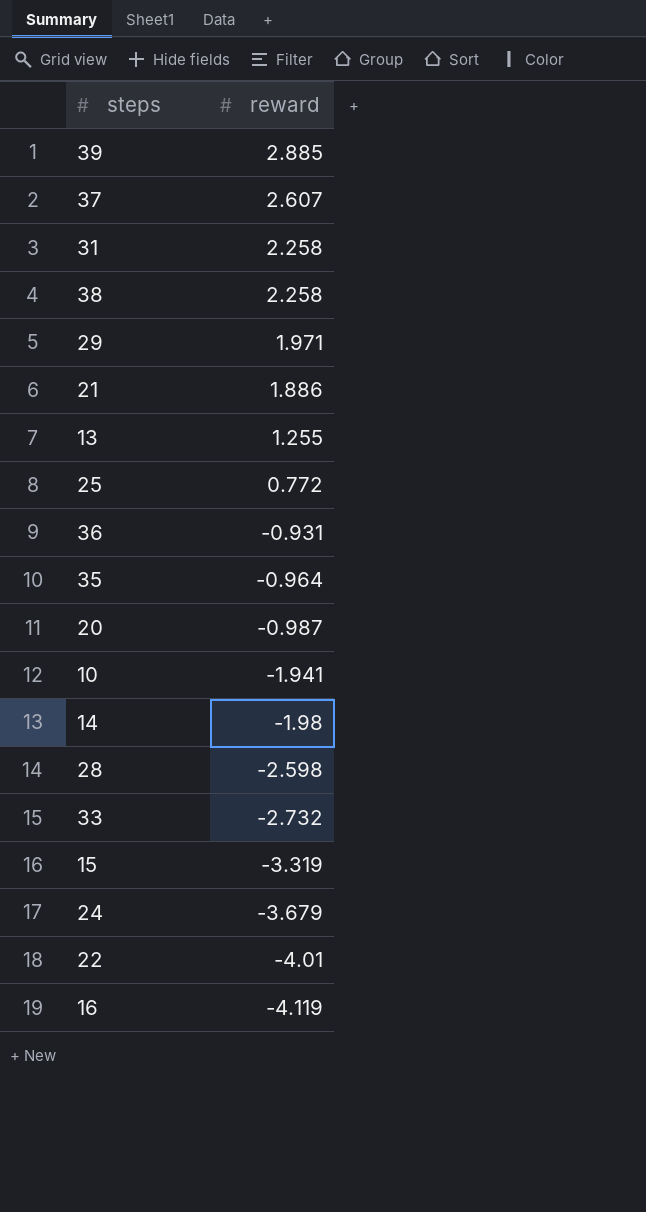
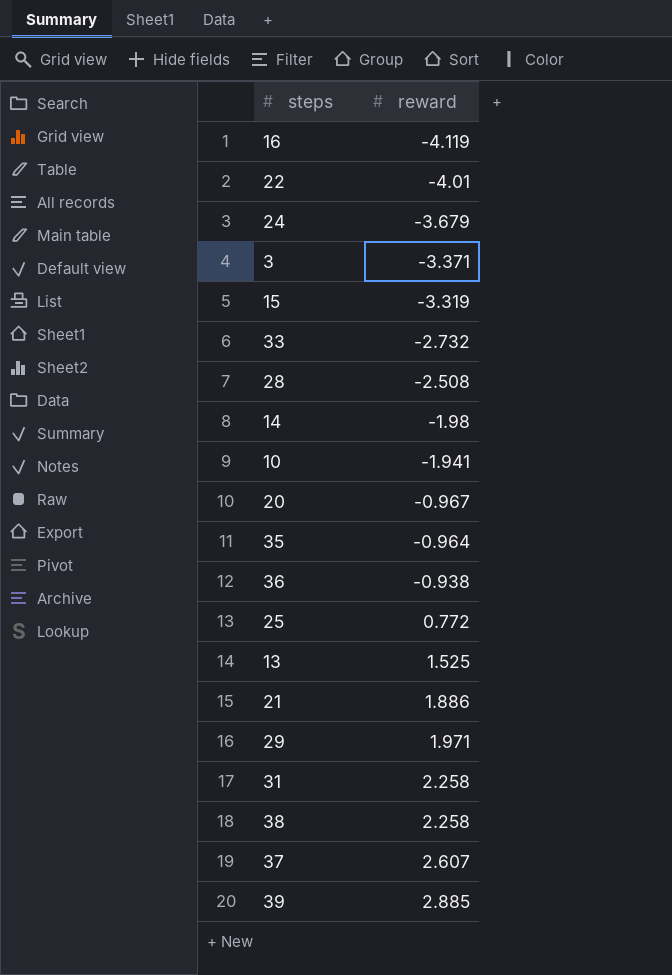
row order: reward descending -> reward ascending
row 3: none -> -3.371
28 | reward: -2.598 -> -2.508
20 | reward: -0.987 -> -0.967
36 | reward: -0.931 -> -0.938
13 | reward: 1.255 -> 1.525

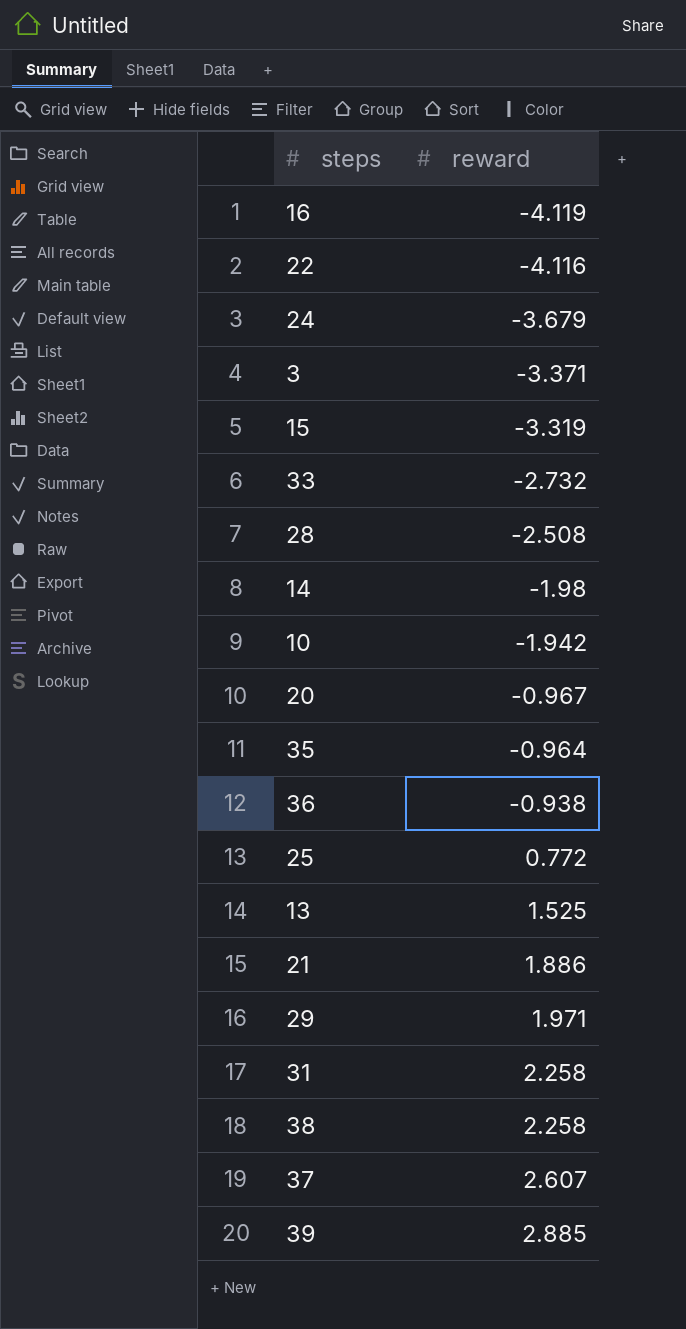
22 | reward: -4.01 -> -4.116
10 | reward: -1.941 -> -1.942

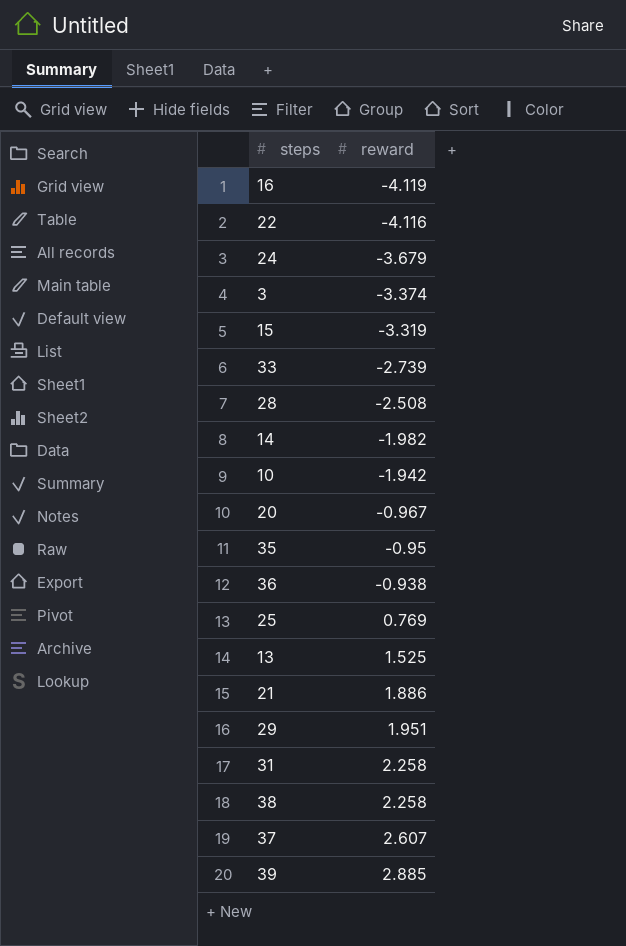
3 | reward: -3.371 -> -3.374
33 | reward: -2.732 -> -2.739
14 | reward: -1.98 -> -1.982
35 | reward: -0.964 -> -0.95
25 | reward: 0.772 -> 0.769
29 | reward: 1.971 -> 1.951

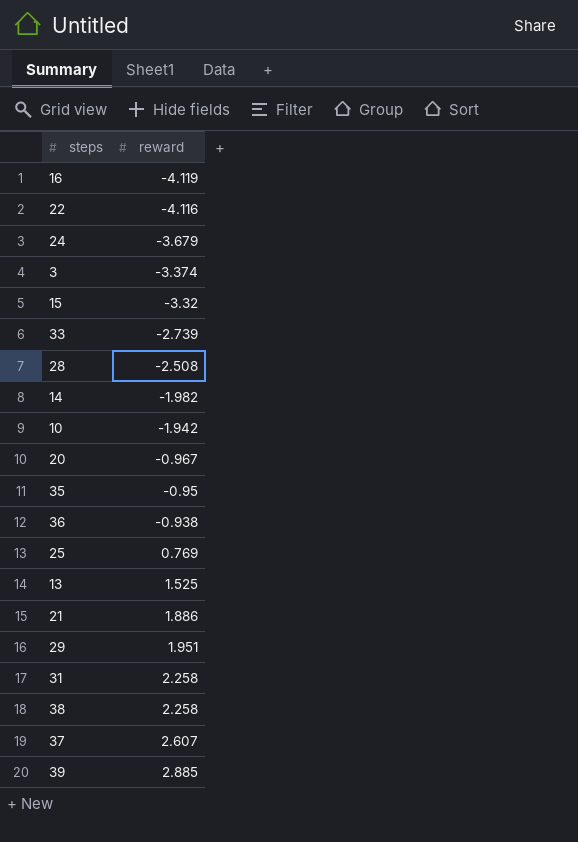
15 | reward: -3.319 -> -3.32

